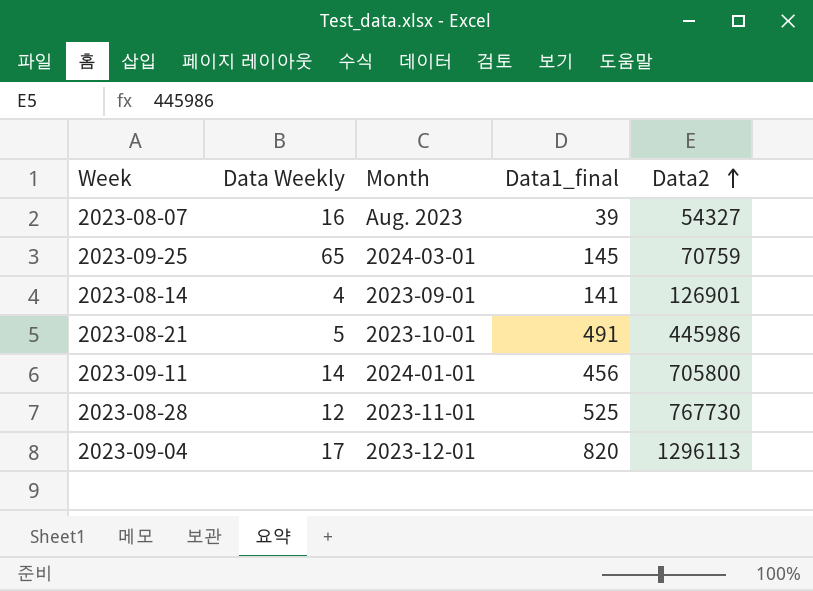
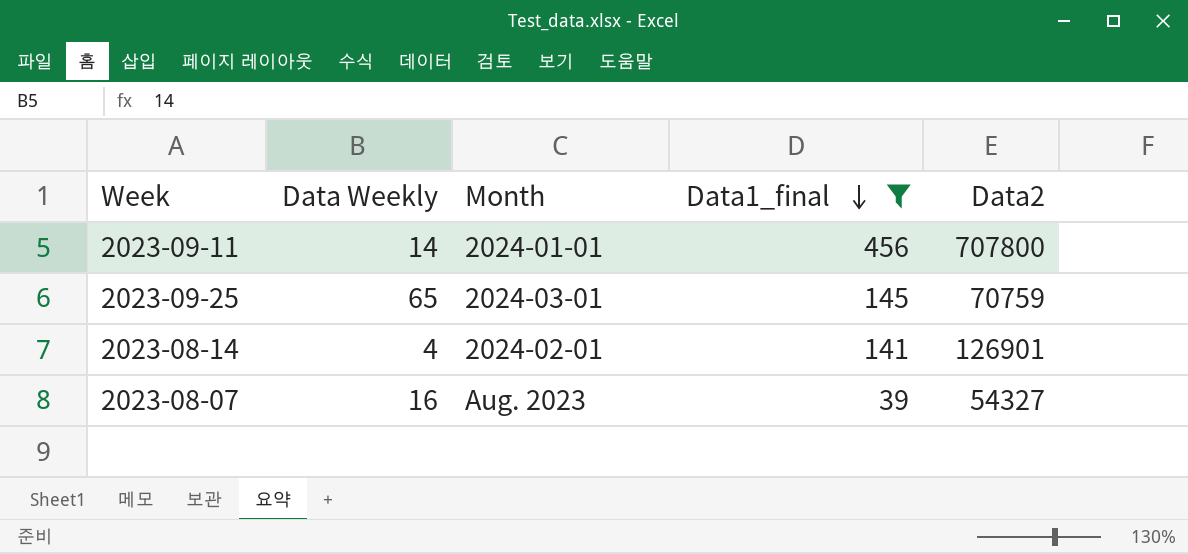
filter: none -> Data1_final <= 456
row order: Data2 ascending -> Data1_final descending
2023-09-11 | Data2: 705800 -> 707800
2023-08-14 | Month: 2023-09-01 -> 2024-02-01

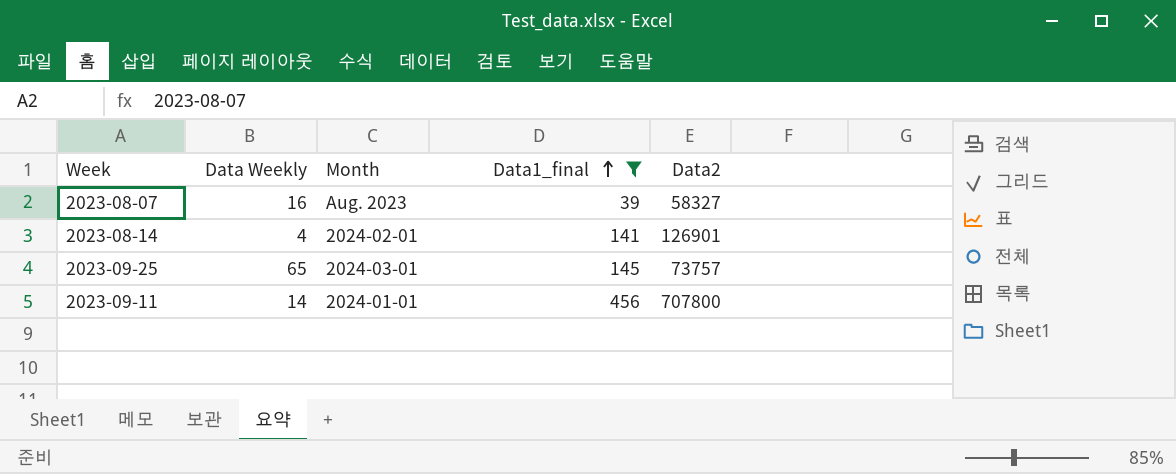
row order: Data1_final descending -> Data1_final ascending
2023-08-07 | Data2: 54327 -> 58327
2023-09-25 | Data2: 70759 -> 73757

